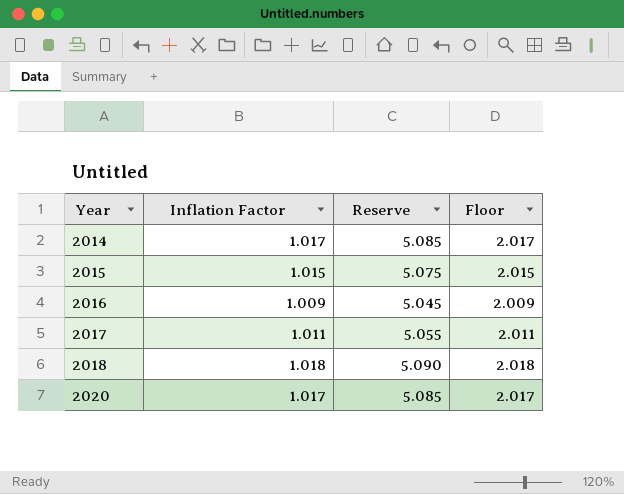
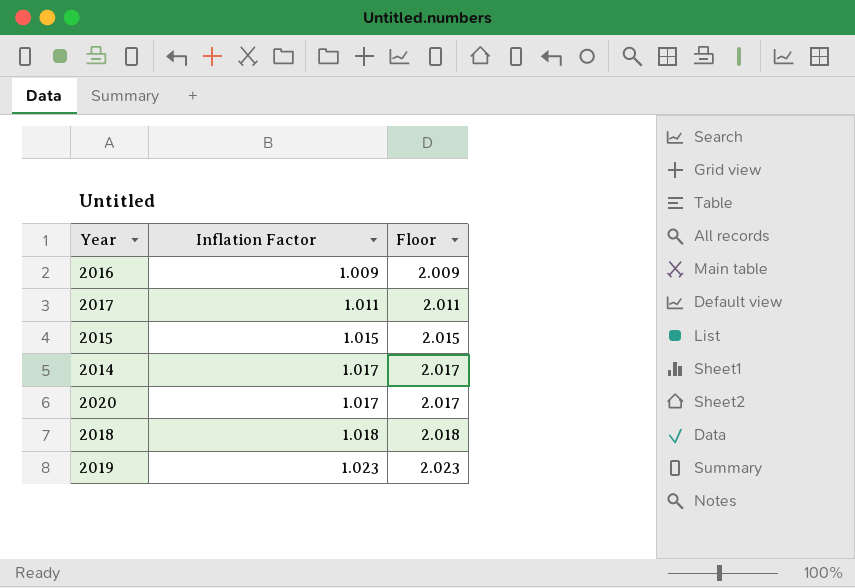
row order: Year ascending -> Inflation Factor ascending
column Reserve | formula: [Inflation Factor] * 5 -> none
row 2019: none -> 1.023 | 2.023

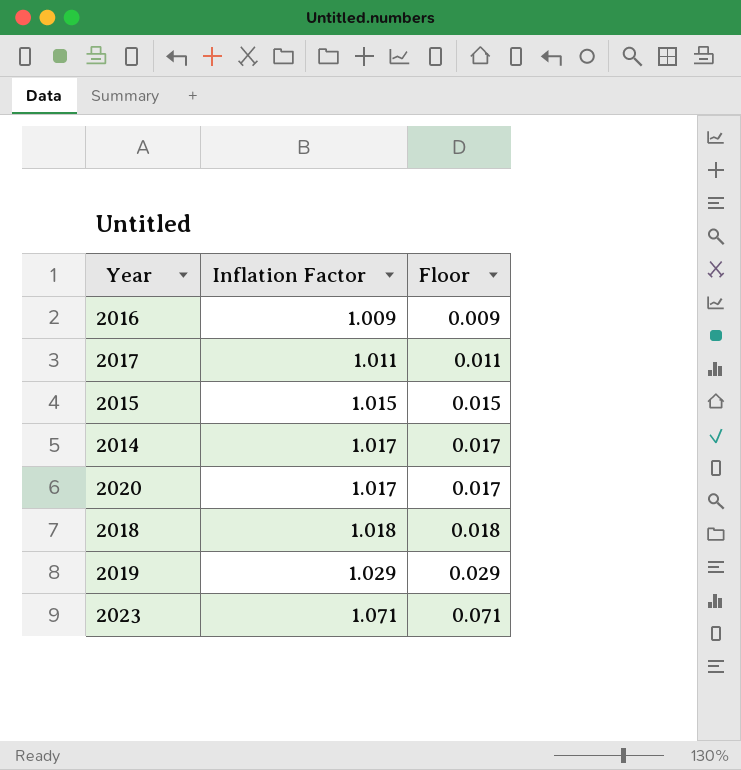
column Floor | formula: [Inflation Factor] + 1 -> [Inflation Factor] - 1
2019 | Inflation Factor: 1.023 -> 1.029
row 2023: none -> 1.071 | 0.071

